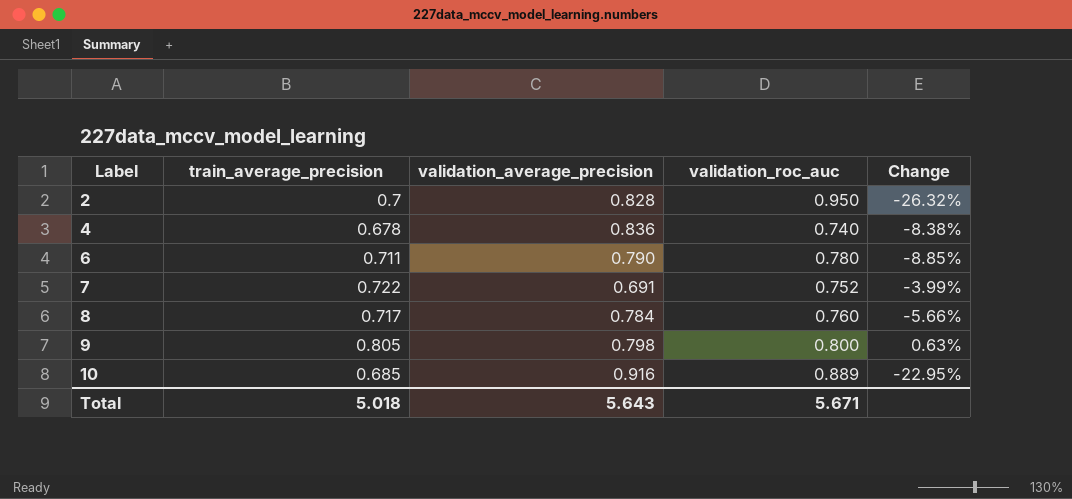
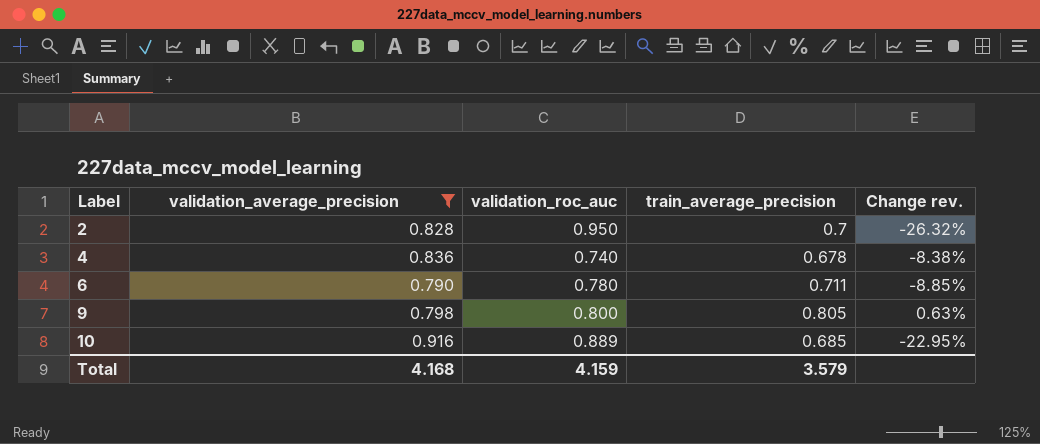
filter: none -> validation_average_precision >= 0.790
column train_average_precision | position: 2 -> 4
column name: Change -> Change rev.
Total | validation_average_precision: 5.643 -> 4.168
Total | validation_roc_auc: 5.671 -> 4.159
Total | train_average_precision: 5.018 -> 3.579

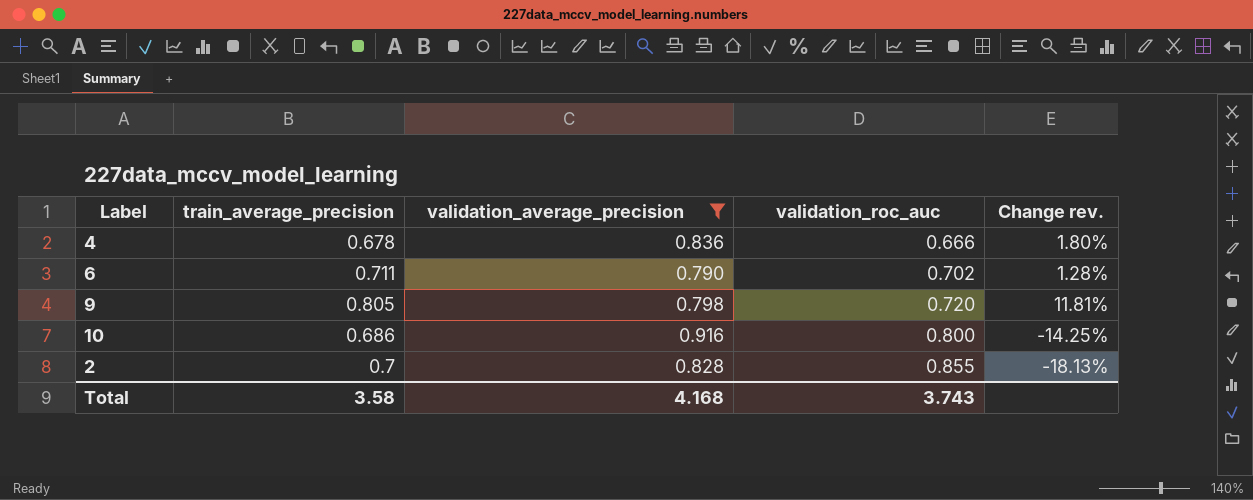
row order: Label ascending -> validation_roc_auc ascending
column train_average_precision | position: 4 -> 2
4 | validation_roc_auc: 0.740 -> 0.666
4 | Change rev.: -8.38% -> 1.80%
6 | validation_roc_auc: 0.780 -> 0.702
6 | Change rev.: -8.85% -> 1.28%
9 | validation_roc_auc: 0.800 -> 0.720
9 | Change rev.: 0.63% -> 11.81%
10 | train_average_precision: 0.685 -> 0.686
10 | validation_roc_auc: 0.889 -> 0.800
10 | Change rev.: -22.95% -> -14.25%
2 | validation_roc_auc: 0.950 -> 0.855
2 | Change rev.: -26.32% -> -18.13%
Total | train_average_precision: 3.579 -> 3.58
Total | validation_roc_auc: 4.159 -> 3.743

